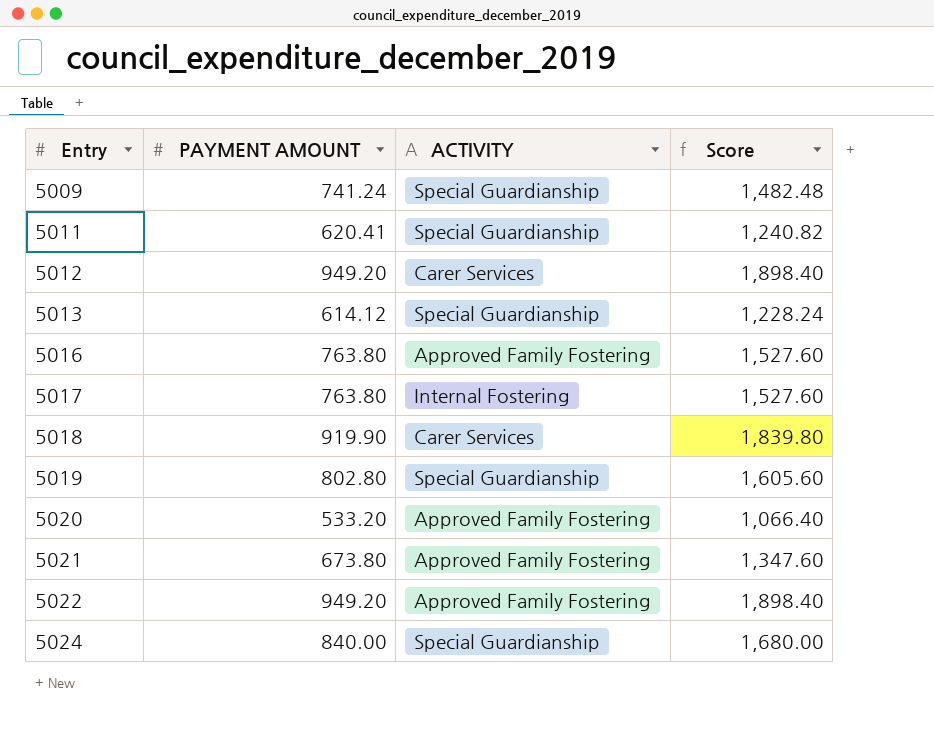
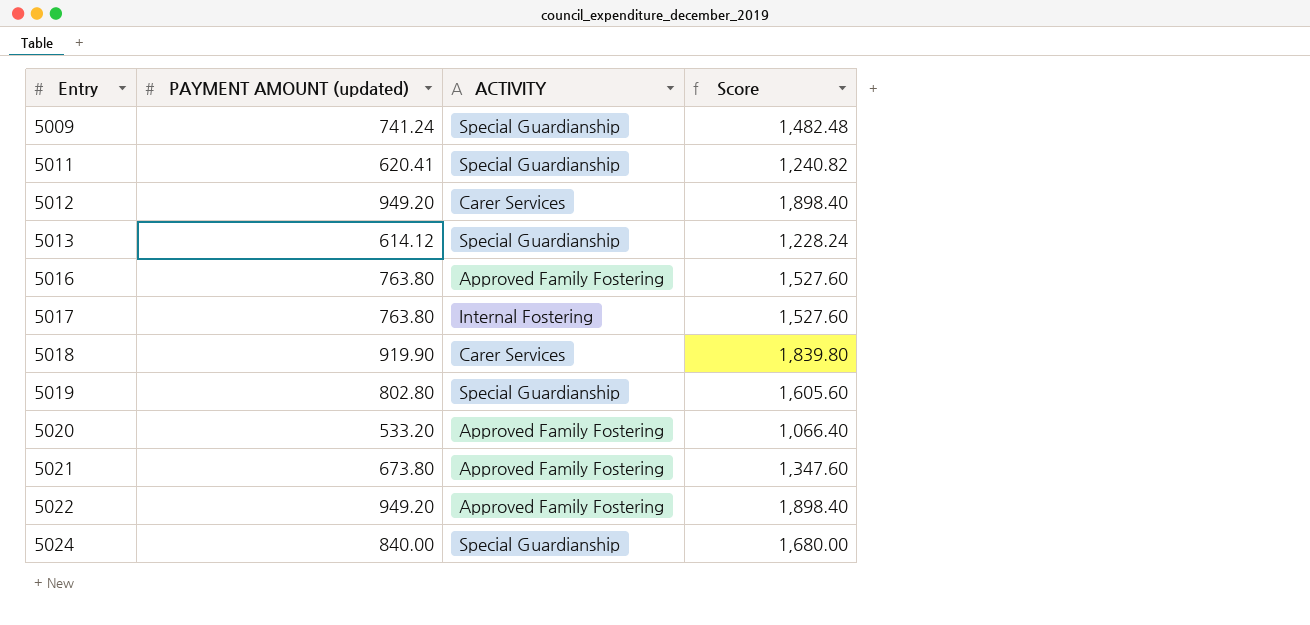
column name: PAYMENT AMOUNT -> PAYMENT AMOUNT (updated)

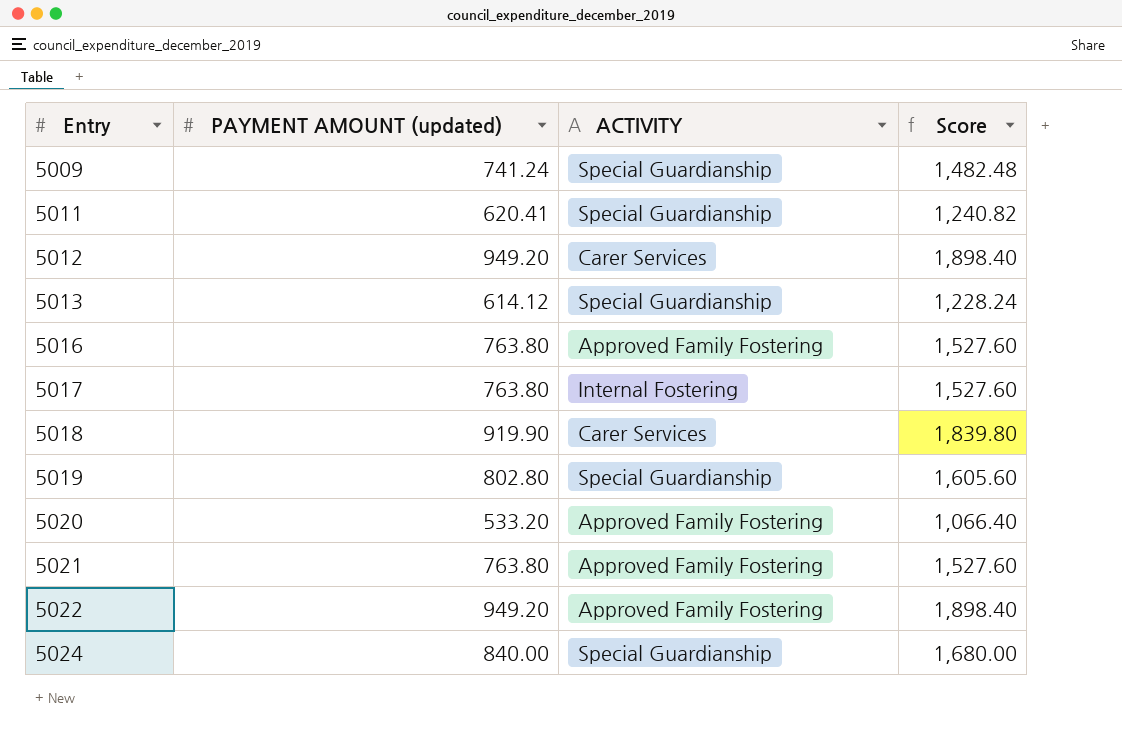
5021 | PAYMENT AMOUNT (updated): 673.80 -> 763.80
5021 | Score: 1,347.60 -> 1,527.60

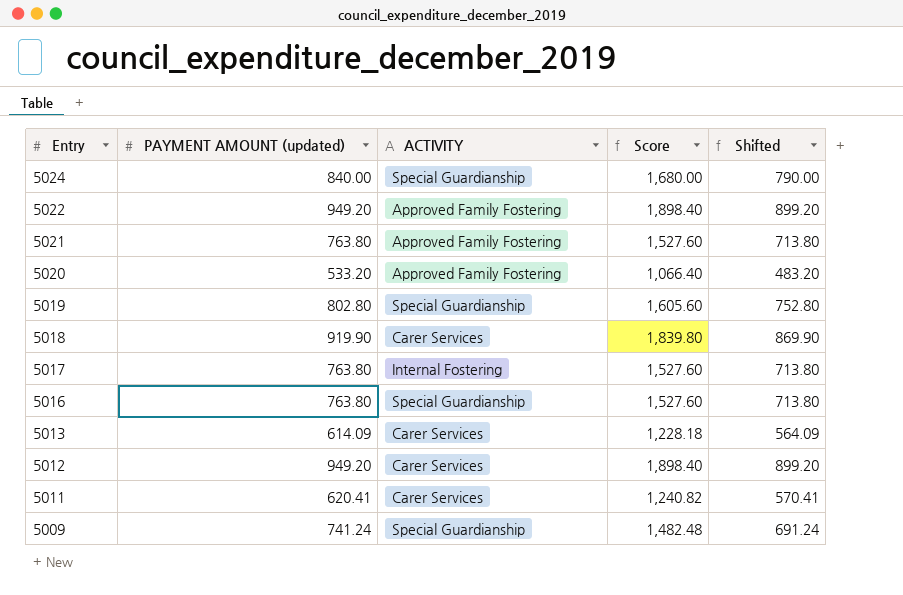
row order: Entry ascending -> Entry descending
column Shifted | formula: none -> [PAYMENT AMOUNT (updated)] - 50
5016 | ACTIVITY: Approved Family Fostering -> Special Guardianship
5013 | PAYMENT AMOUNT (updated): 614.12 -> 614.09
5013 | ACTIVITY: Special Guardianship -> Carer Services
5013 | Score: 1,228.24 -> 1,228.18
5011 | ACTIVITY: Special Guardianship -> Carer Services

